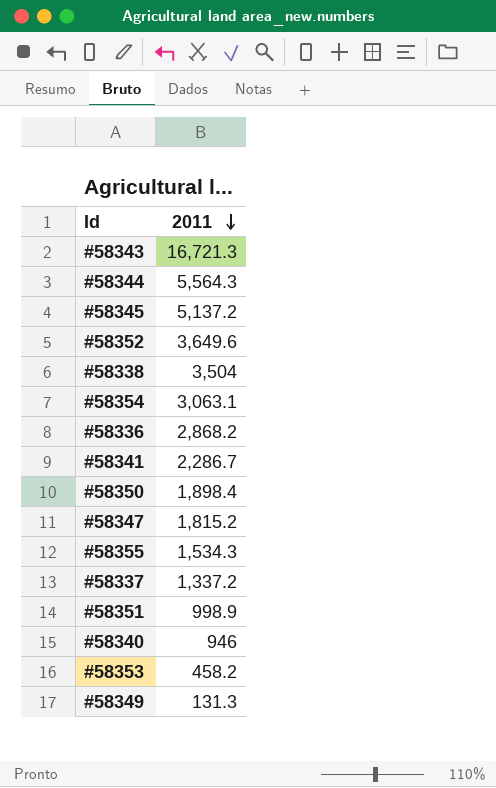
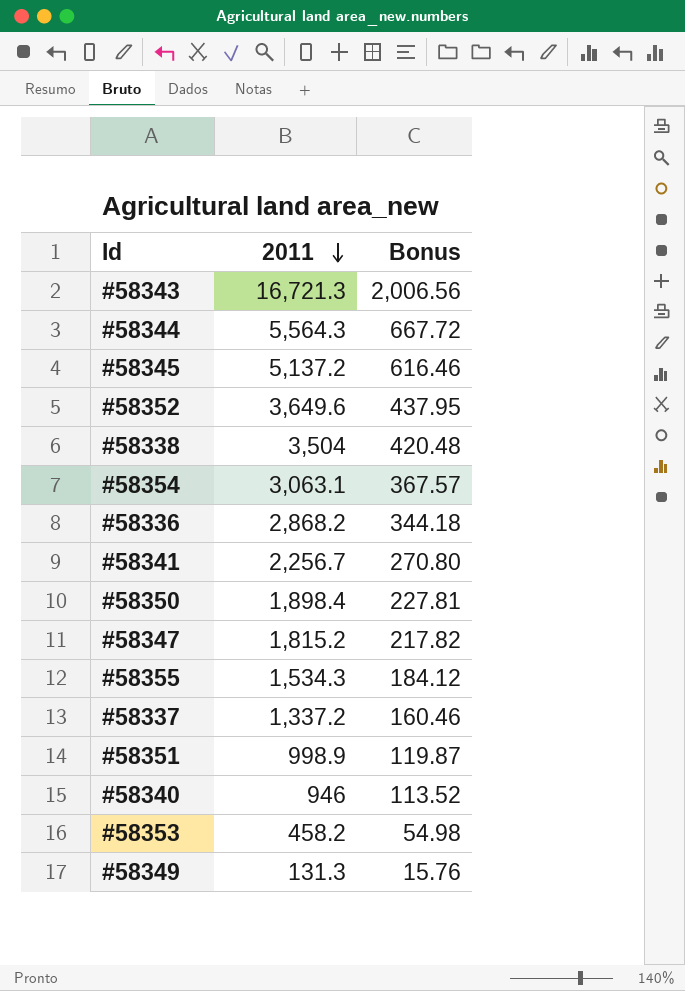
column Bonus | formula: none -> [2011] * 0.12
#58341 | 2011: 2,286.7 -> 2,256.7

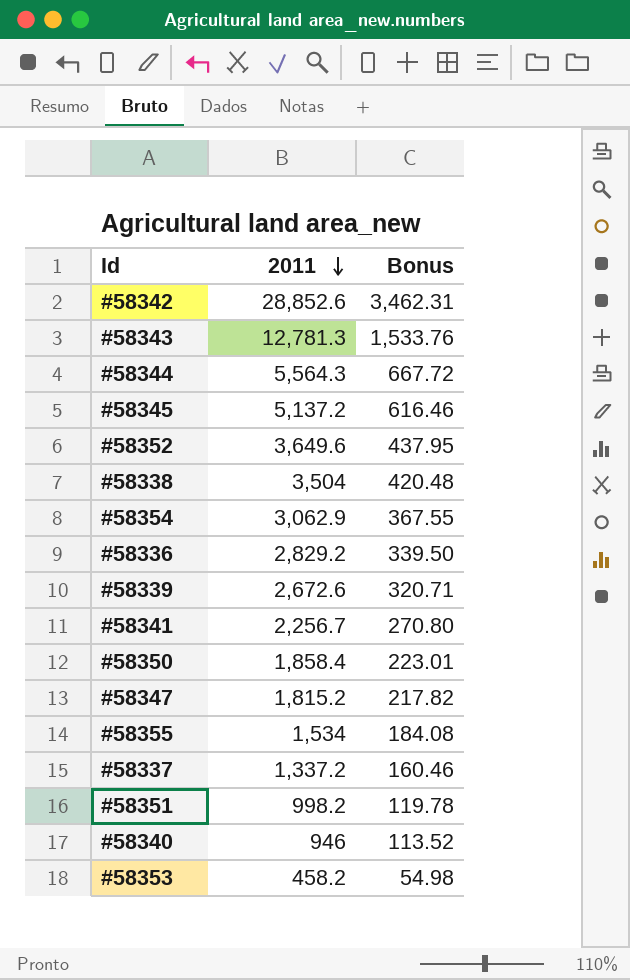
row #58349: 131.3 | 15.76 -> none
row #58342: none -> 28,852.6 | 3,462.31
#58343 | 2011: 16,721.3 -> 12,781.3
#58343 | Bonus: 2,006.56 -> 1,533.76
#58354 | 2011: 3,063.1 -> 3,062.9
#58354 | Bonus: 367.57 -> 367.55
#58336 | 2011: 2,868.2 -> 2,829.2
#58336 | Bonus: 344.18 -> 339.50
row #58339: none -> 2,672.6 | 320.71
#58350 | 2011: 1,898.4 -> 1,858.4
#58350 | Bonus: 227.81 -> 223.01
#58355 | 2011: 1,534.3 -> 1,534
#58355 | Bonus: 184.12 -> 184.08
#58351 | 2011: 998.9 -> 998.2
#58351 | Bonus: 119.87 -> 119.78

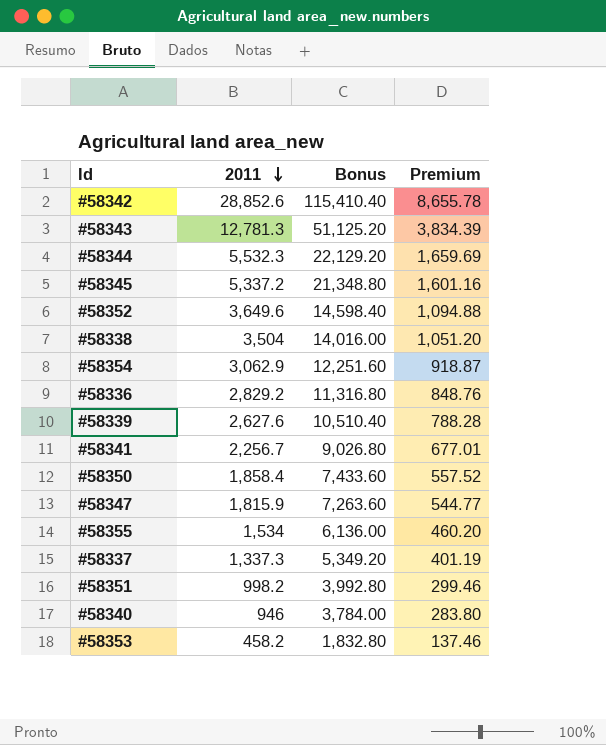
column Bonus | formula: [2011] * 0.12 -> [2011] * 4
column Premium | formula: none -> [2011] * 0.3
#58344 | 2011: 5,564.3 -> 5,532.3
#58345 | 2011: 5,137.2 -> 5,337.2
#58339 | 2011: 2,672.6 -> 2,627.6
#58347 | 2011: 1,815.2 -> 1,815.9
#58337 | 2011: 1,337.2 -> 1,337.3

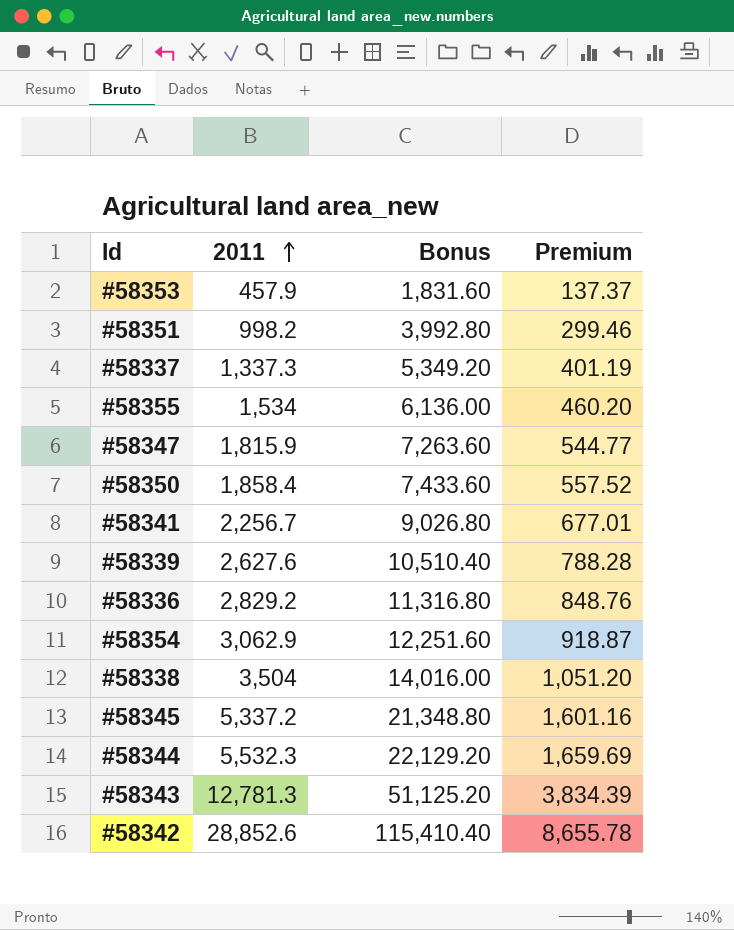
row order: 2011 descending -> 2011 ascending
row #58352: 3,649.6 | 14,598.40 | 1,094.88 -> none
row #58340: 946 | 3,784.00 | 283.80 -> none
#58353 | 2011: 458.2 -> 457.9
#58353 | Bonus: 1,832.80 -> 1,831.60
#58353 | Premium: 137.46 -> 137.37

